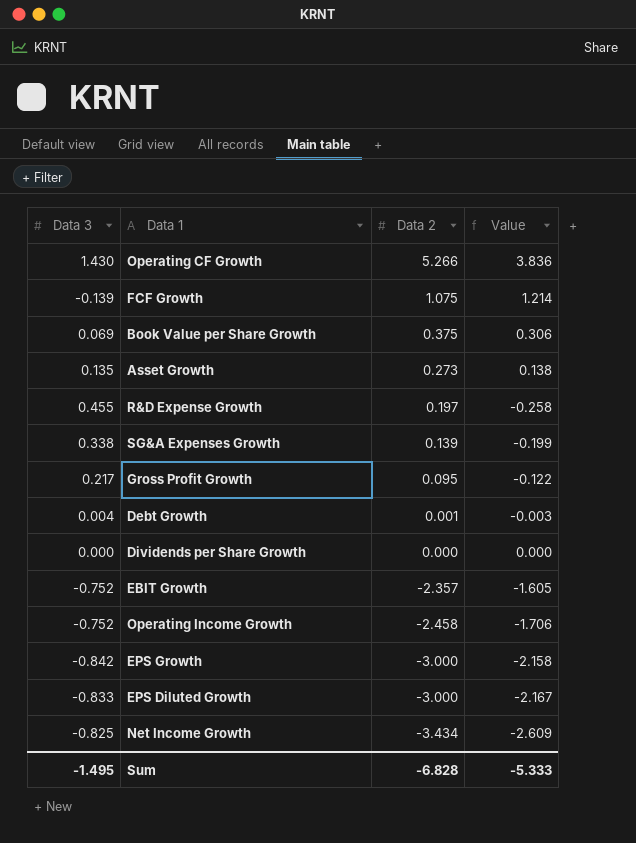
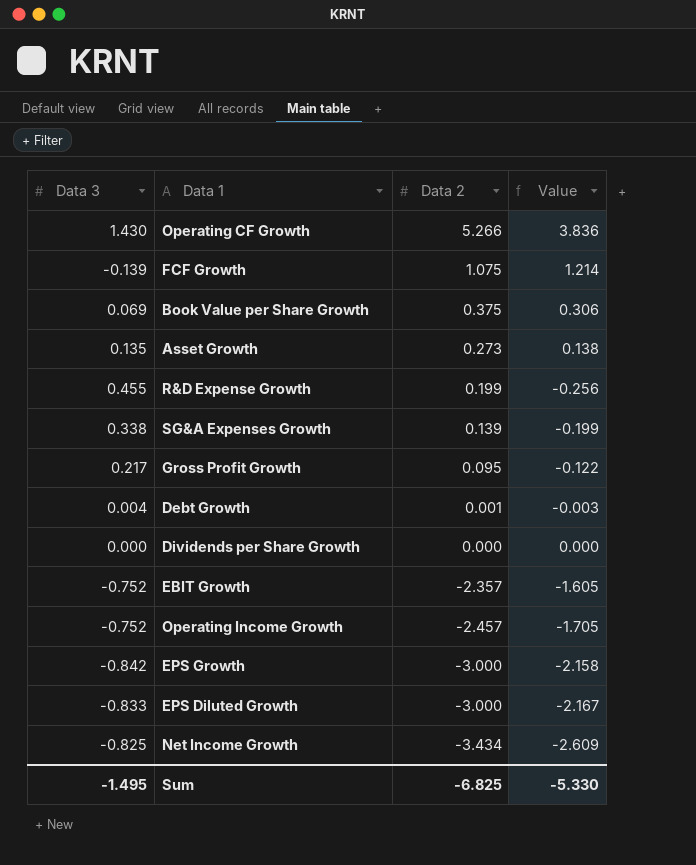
R&D Expense Growth | Data 2: 0.197 -> 0.199
R&D Expense Growth | Value: -0.258 -> -0.256
Operating Income Growth | Data 2: -2.458 -> -2.457
Operating Income Growth | Value: -1.706 -> -1.705
Sum | Data 2: -6.828 -> -6.825
Sum | Value: -5.333 -> -5.330

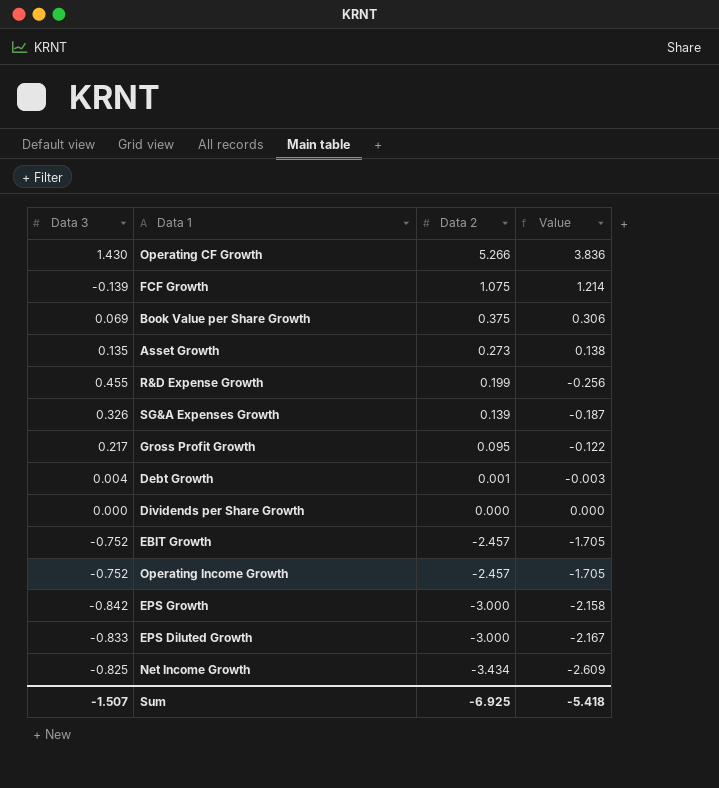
SG&A Expenses Growth | Data 3: 0.338 -> 0.326
SG&A Expenses Growth | Value: -0.199 -> -0.187
EBIT Growth | Data 2: -2.357 -> -2.457
EBIT Growth | Value: -1.605 -> -1.705
Sum | Data 3: -1.495 -> -1.507
Sum | Data 2: -6.825 -> -6.925
Sum | Value: -5.330 -> -5.418

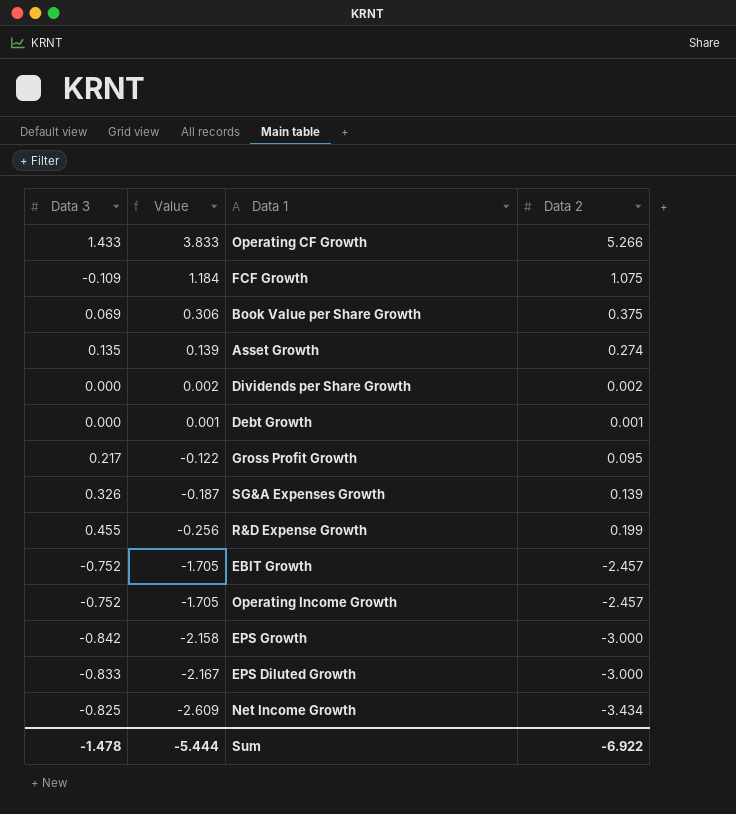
row order: Data 2 descending -> Value descending
column Value | position: 4 -> 2
Operating CF Growth | Data 3: 1.430 -> 1.433
Operating CF Growth | Value: 3.836 -> 3.833
FCF Growth | Data 3: -0.139 -> -0.109
FCF Growth | Value: 1.214 -> 1.184
Asset Growth | Value: 0.138 -> 0.139
Asset Growth | Data 2: 0.273 -> 0.274
Dividends per Share Growth | Value: 0.000 -> 0.002
Dividends per Share Growth | Data 2: 0.000 -> 0.002
Debt Growth | Data 3: 0.004 -> 0.000
Debt Growth | Value: -0.003 -> 0.001
Sum | Data 3: -1.507 -> -1.478
Sum | Value: -5.418 -> -5.444
Sum | Data 2: -6.925 -> -6.922

